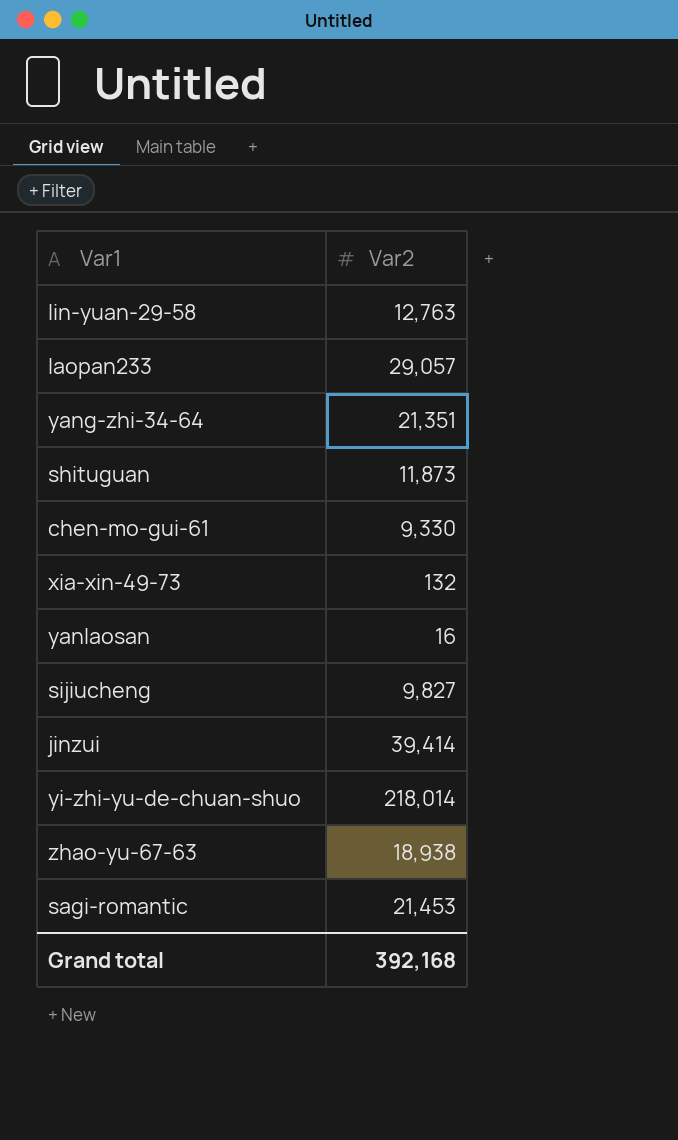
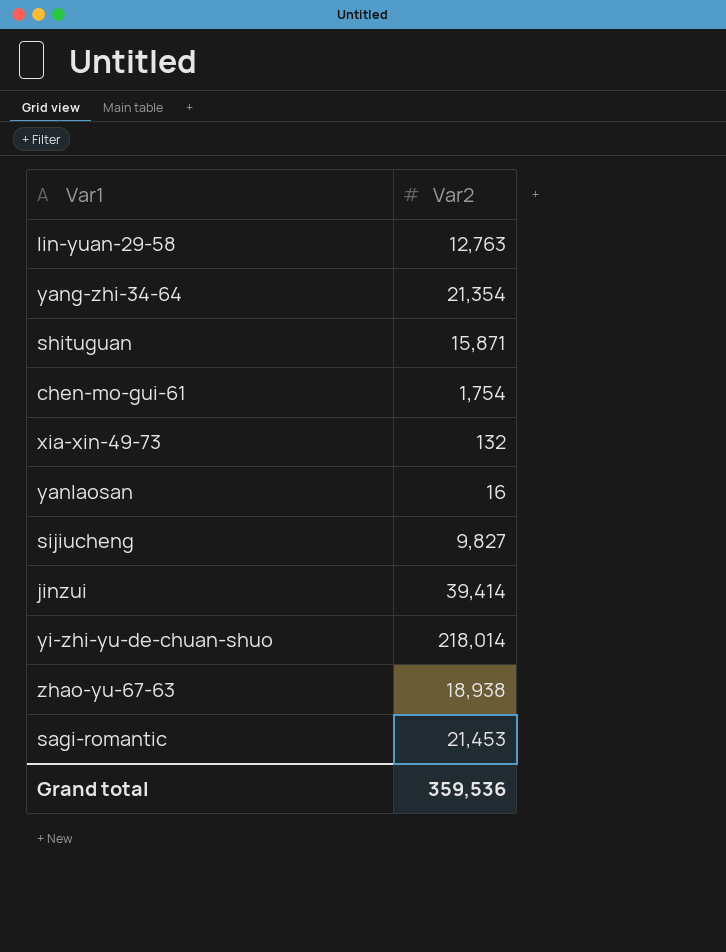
row laopan233: 29,057 -> none
yang-zhi-34-64 | Var2: 21,351 -> 21,354
shituguan | Var2: 11,873 -> 15,871
chen-mo-gui-61 | Var2: 9,330 -> 1,754
Grand total | Var2: 392,168 -> 359,536

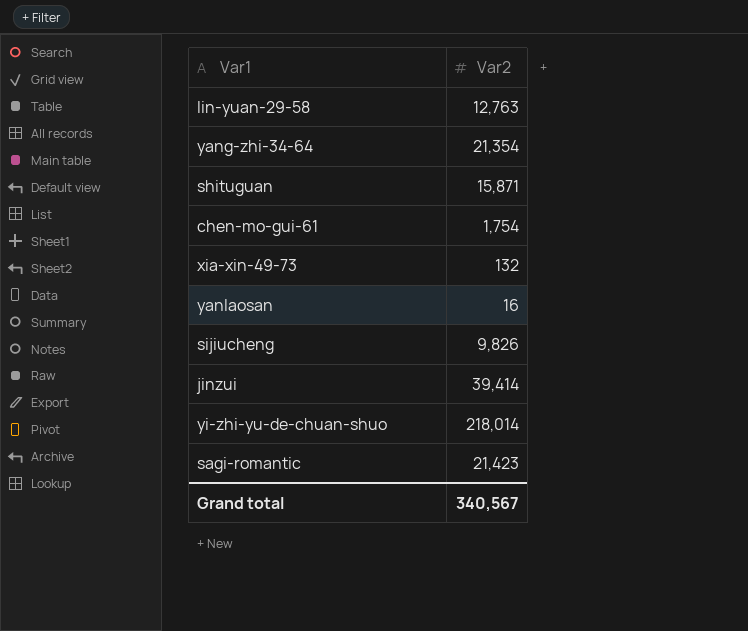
row zhao-yu-67-63: 18,938 -> none
sijiucheng | Var2: 9,827 -> 9,826
sagi-romantic | Var2: 21,453 -> 21,423
Grand total | Var2: 359,536 -> 340,567

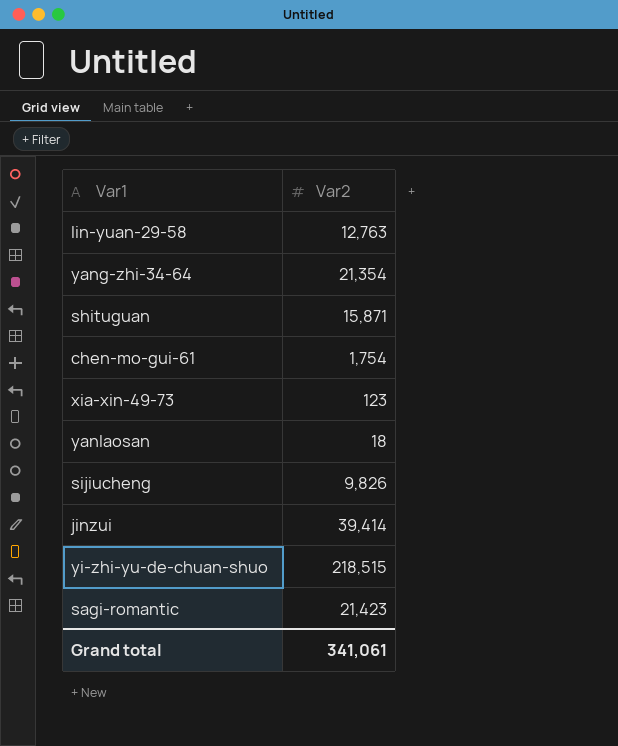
xia-xin-49-73 | Var2: 132 -> 123
yanlaosan | Var2: 16 -> 18
yi-zhi-yu-de-chuan-shuo | Var2: 218,014 -> 218,515
Grand total | Var2: 340,567 -> 341,061

